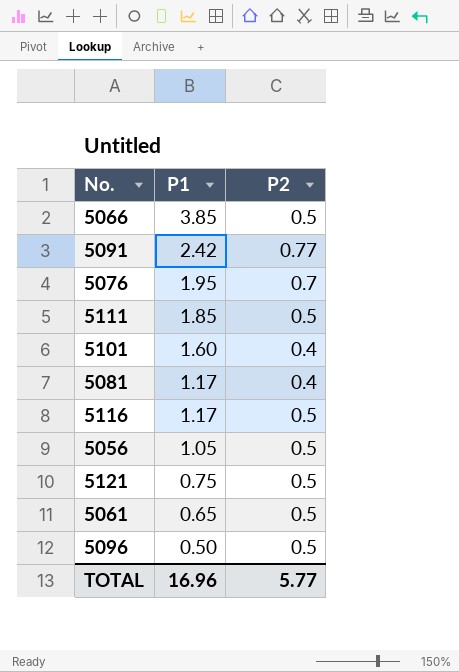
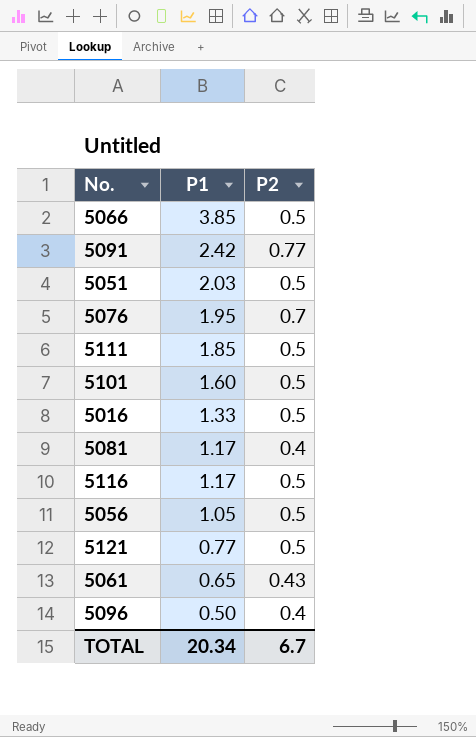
row 5051: none -> 2.03 | 0.5
5101 | P2: 0.4 -> 0.5
row 5016: none -> 1.33 | 0.5
5121 | P1: 0.75 -> 0.77
5061 | P2: 0.5 -> 0.43
5096 | P2: 0.5 -> 0.4
TOTAL | P1: 16.96 -> 20.34
TOTAL | P2: 5.77 -> 6.7

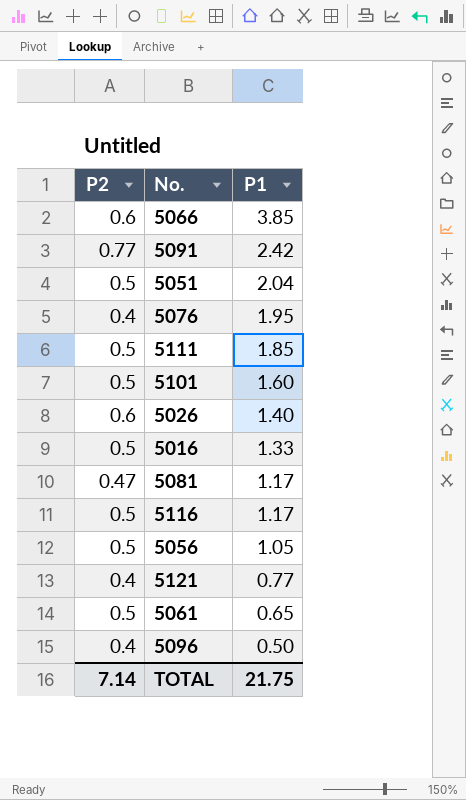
column P2 | position: 3 -> 1
5066 | P2: 0.5 -> 0.6
5051 | P1: 2.03 -> 2.04
5076 | P2: 0.7 -> 0.4
row 5026: none -> 0.6 | 1.40
5081 | P2: 0.4 -> 0.47
5121 | P2: 0.5 -> 0.4
5061 | P2: 0.43 -> 0.5
TOTAL | P2: 6.7 -> 7.14
TOTAL | P1: 20.34 -> 21.75

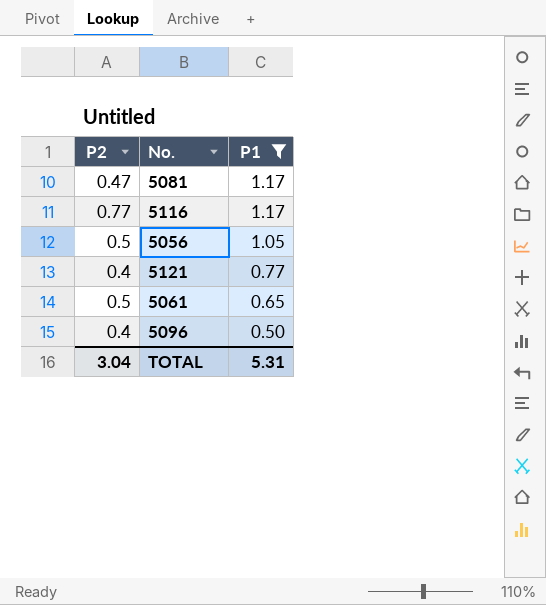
filter: none -> P1 <= 1.17
5116 | P2: 0.5 -> 0.77
TOTAL | P2: 7.14 -> 3.04
TOTAL | P1: 21.75 -> 5.31

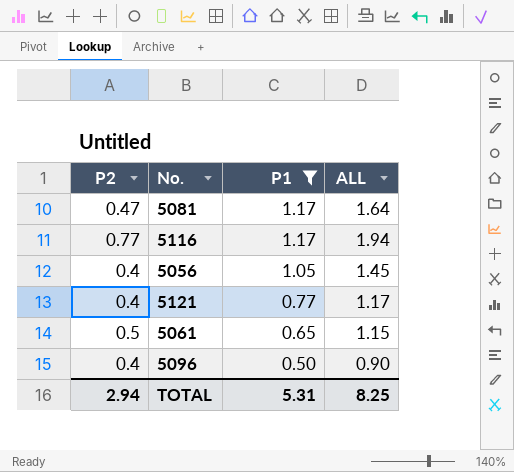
column ALL | formula: none -> [P2] + [P1]
5056 | P2: 0.5 -> 0.4
TOTAL | P2: 3.04 -> 2.94

